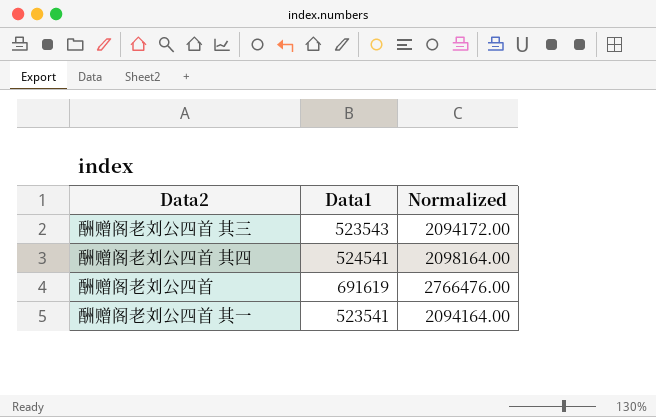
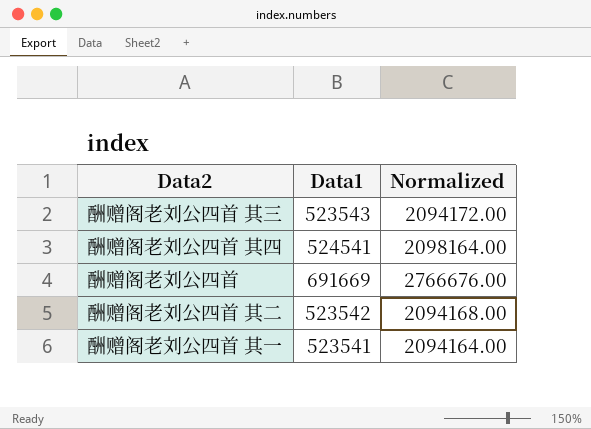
酬赠阁老刘公四首 | Data1: 691619 -> 691669
酬赠阁老刘公四首 | Normalized: 2766476.00 -> 2766676.00
row 酬赠阁老刘公四首 其二: none -> 523542 | 2094168.00

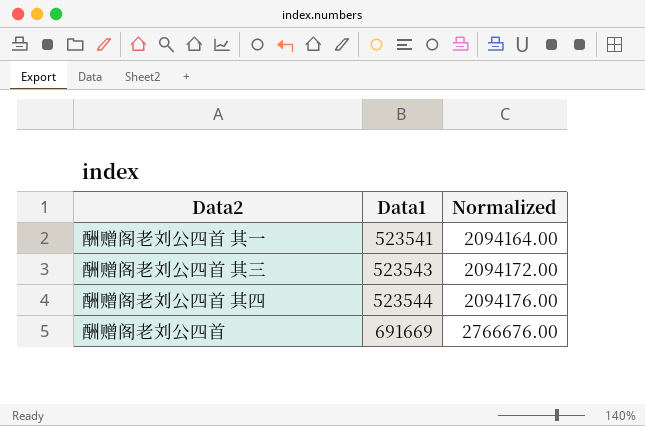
row order: none -> Data1 ascending
row 酬赠阁老刘公四首 其二: 523542 | 2094168.00 -> none
酬赠阁老刘公四首 其四 | Data1: 524541 -> 523544
酬赠阁老刘公四首 其四 | Normalized: 2098164.00 -> 2094176.00

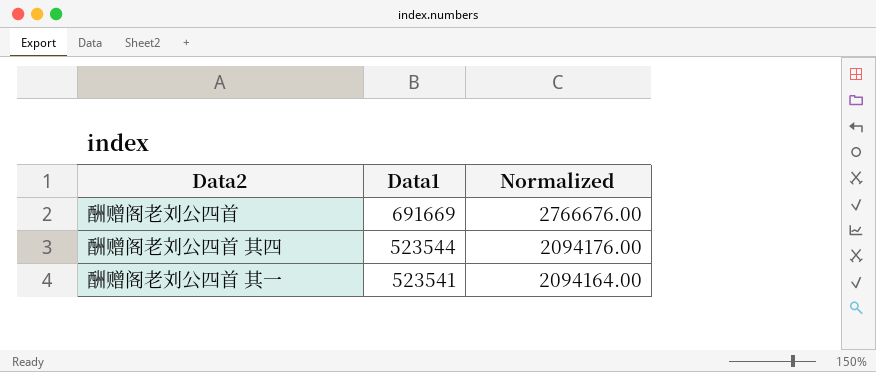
row order: Data1 ascending -> Data1 descending
row 酬赠阁老刘公四首 其三: 523543 | 2094172.00 -> none

